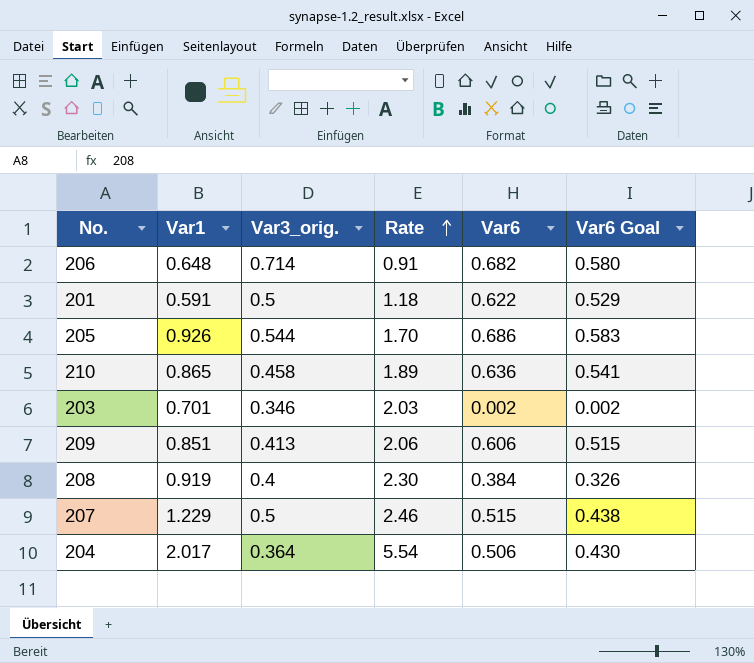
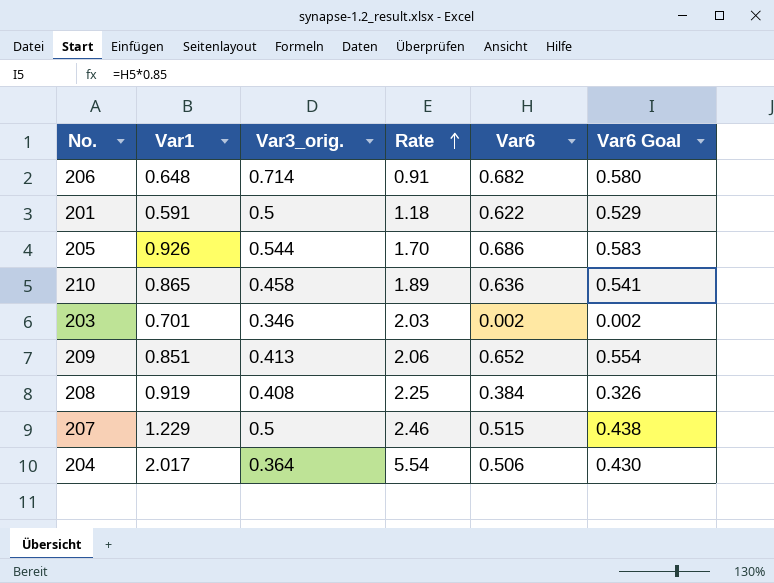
209 | Var6: 0.606 -> 0.652
209 | Var6 Goal: 0.515 -> 0.554
208 | Var3_orig.: 0.4 -> 0.408
208 | Rate: 2.30 -> 2.25

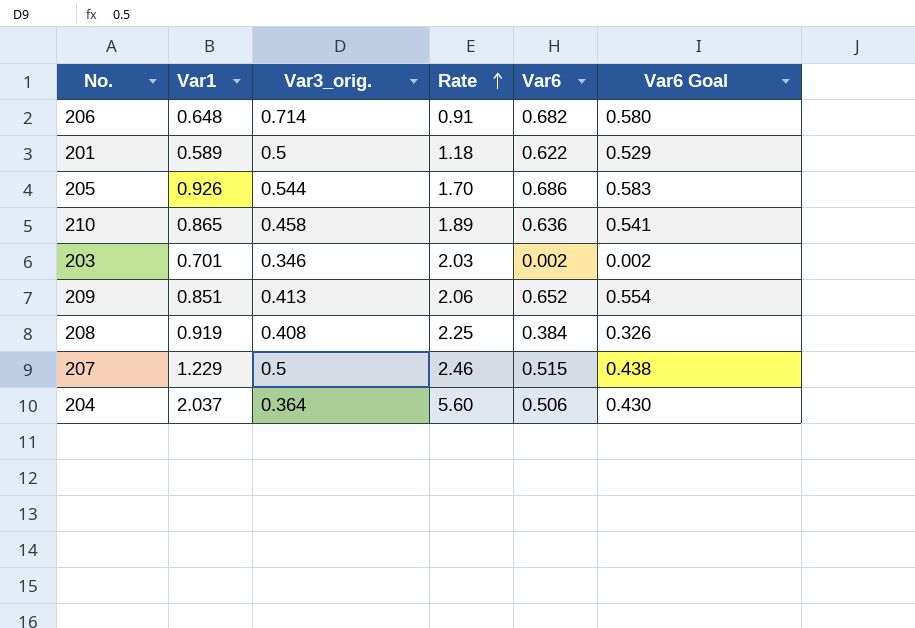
201 | Var1: 0.591 -> 0.589
204 | Var1: 2.017 -> 2.037
204 | Rate: 5.54 -> 5.60

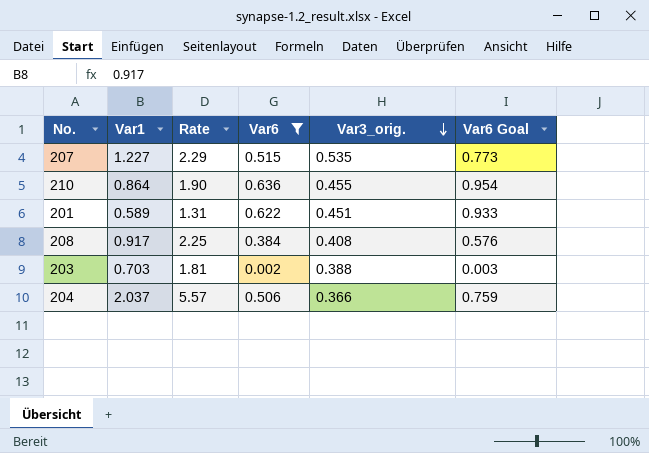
filter: none -> Var6 <= 0.636
row order: Rate ascending -> Var3_orig. descending
column Var3_orig. | position: 3 -> 5
column Var6 Goal | formula: [Var6] * 0.85 -> [Var6] * 1.5
207 | Var1: 1.229 -> 1.227
207 | Rate: 2.46 -> 2.29
207 | Var3_orig.: 0.5 -> 0.535
210 | Var1: 0.865 -> 0.864
210 | Rate: 1.89 -> 1.90
210 | Var3_orig.: 0.458 -> 0.455
201 | Rate: 1.18 -> 1.31
201 | Var3_orig.: 0.5 -> 0.451
208 | Var1: 0.919 -> 0.917
203 | Var1: 0.701 -> 0.703
203 | Rate: 2.03 -> 1.81
203 | Var3_orig.: 0.346 -> 0.388
204 | Rate: 5.60 -> 5.57
204 | Var3_orig.: 0.364 -> 0.366

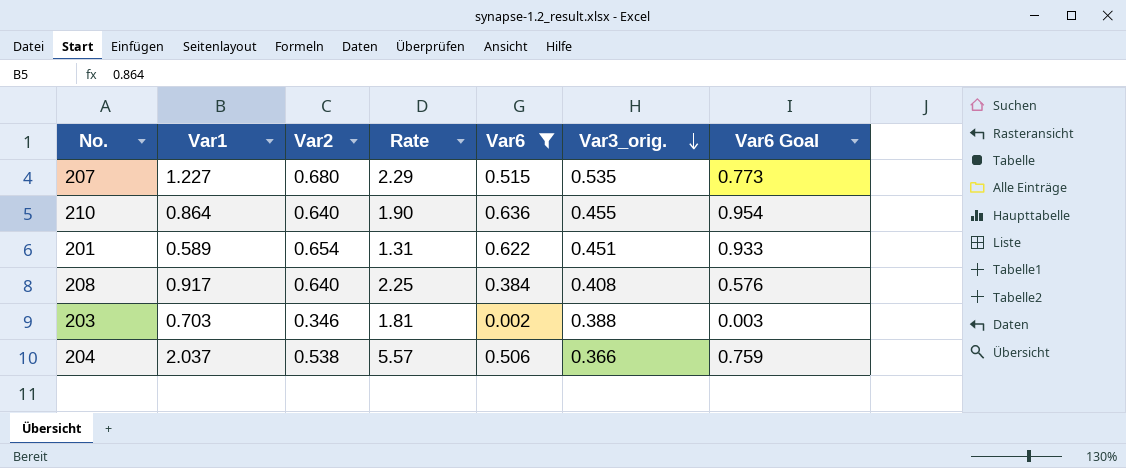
column Var2 | position: none -> 3

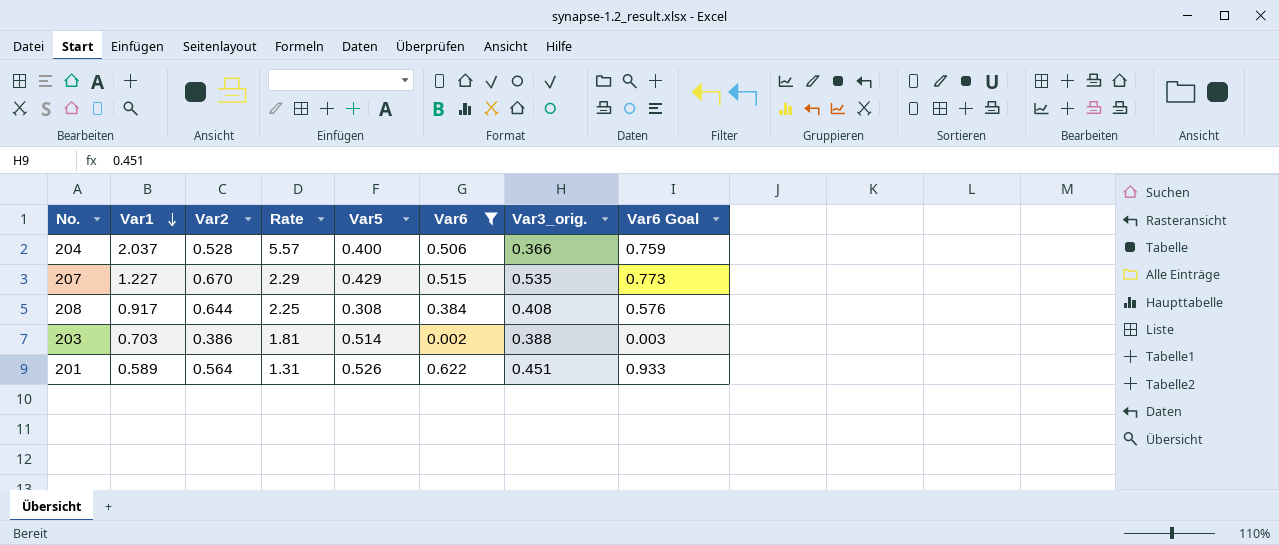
row order: Var3_orig. descending -> Var1 descending
column Var5 | position: none -> 5
row 210: 0.864 | 0.640 | 1.90 | 0.636 | 0.455 | 0.954 -> none
204 | Var2: 0.538 -> 0.528
207 | Var2: 0.680 -> 0.670
208 | Var2: 0.640 -> 0.644
203 | Var2: 0.346 -> 0.386
201 | Var2: 0.654 -> 0.564

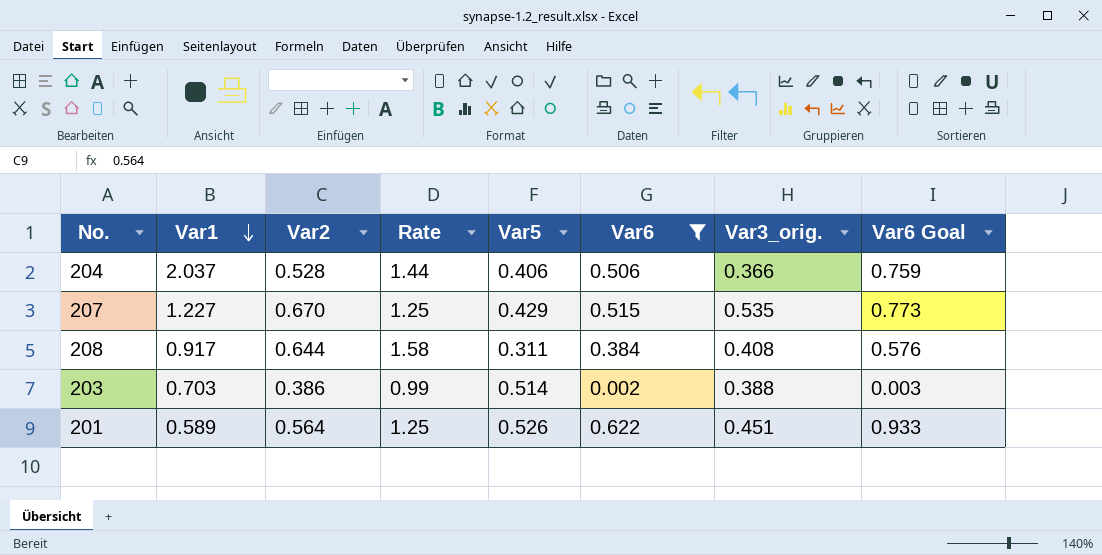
column Rate | formula: [Var1] / [Var3_orig.] -> [Var2] / [Var3_orig.]
204 | Var5: 0.400 -> 0.406
208 | Var5: 0.308 -> 0.311

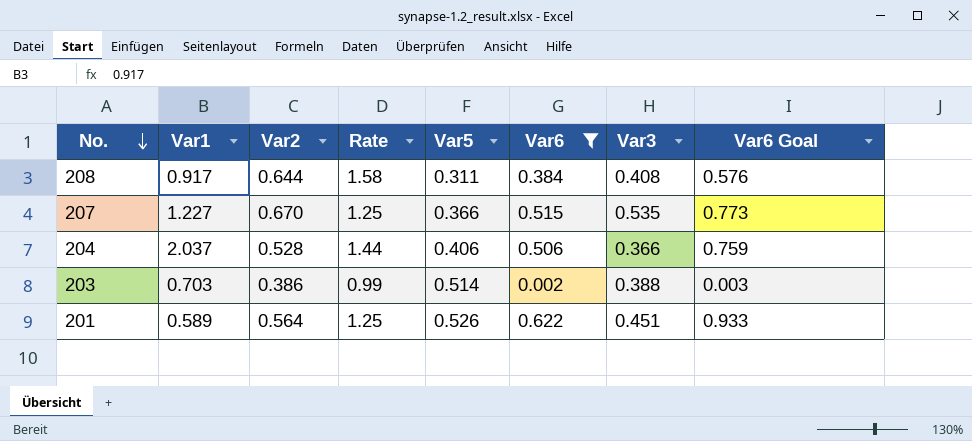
row order: Var1 descending -> No. descending
column name: Var3_orig. -> Var3
207 | Var5: 0.429 -> 0.366

